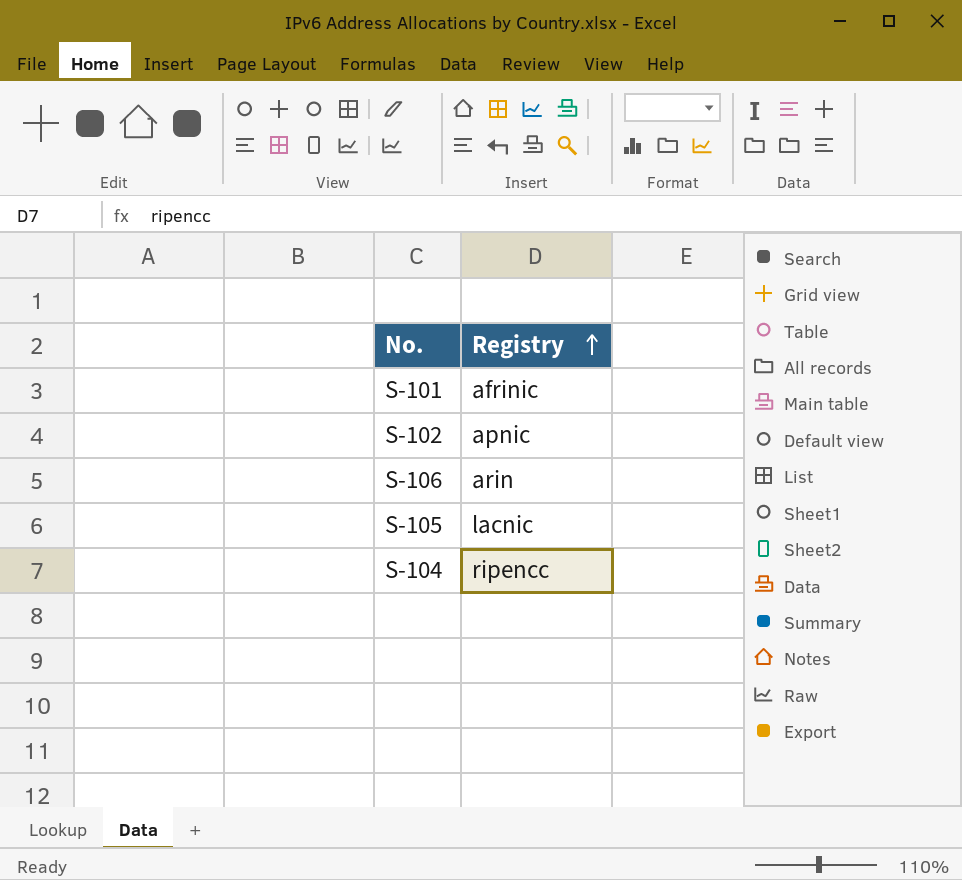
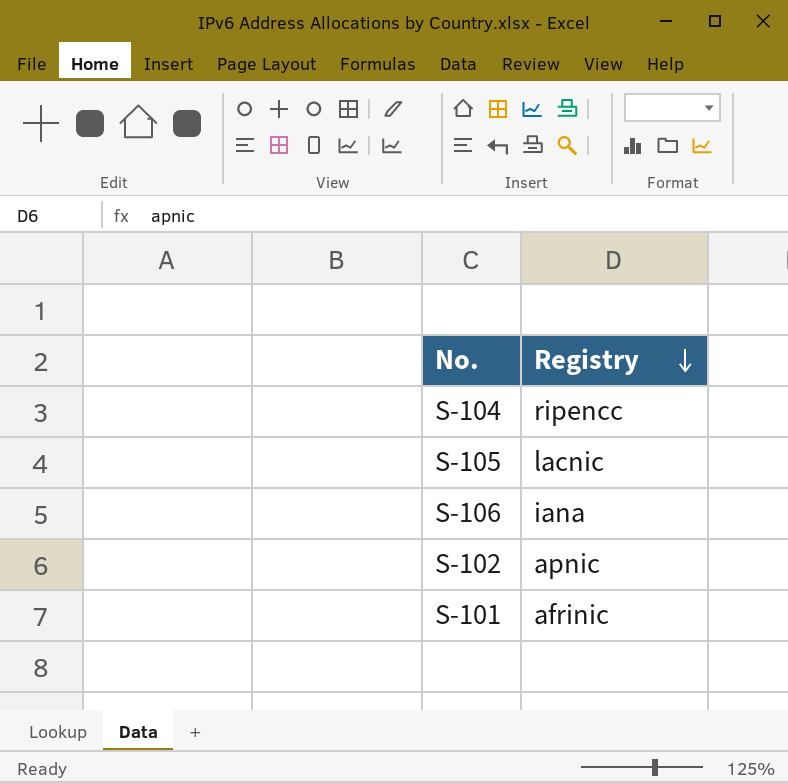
row order: Registry ascending -> Registry descending
S-106 | Registry: arin -> iana

